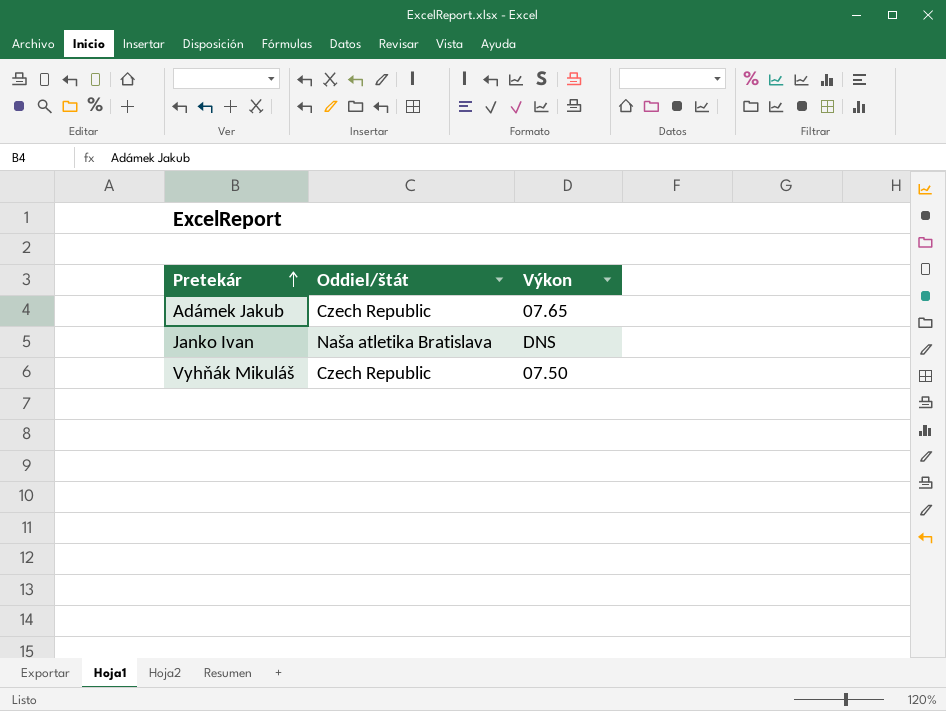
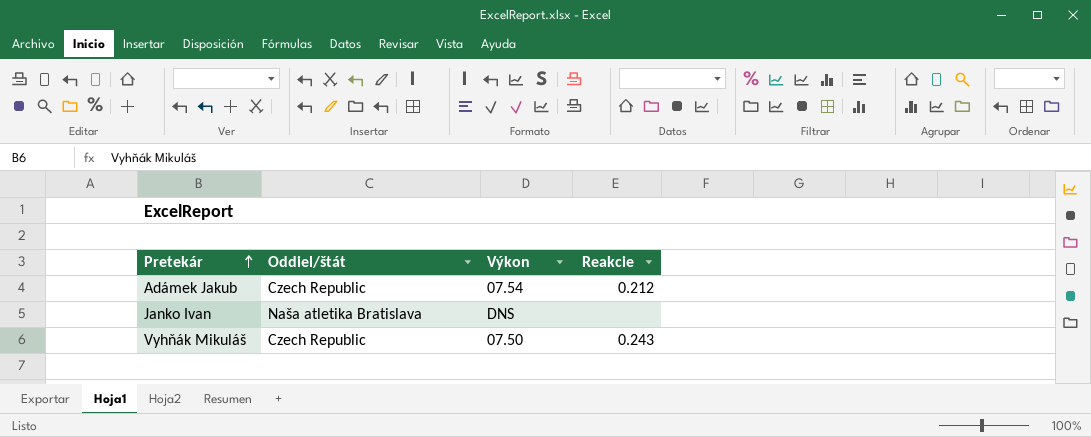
column Reakcie | position: none -> 4
Adámek Jakub | Výkon: 07.65 -> 07.54

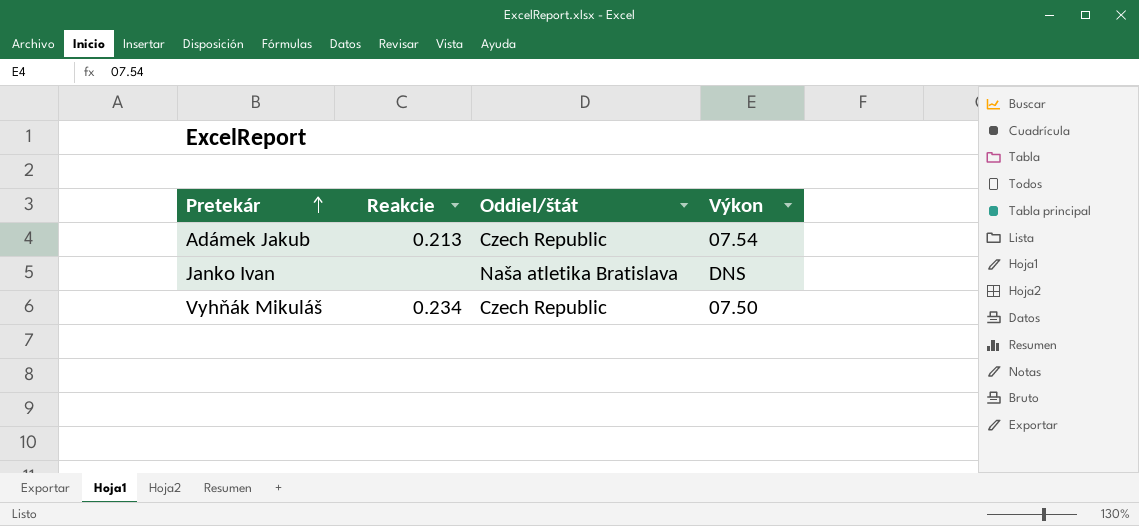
column Reakcie | position: 4 -> 2
Adámek Jakub | Reakcie: 0.212 -> 0.213
Vyhňák Mikuláš | Reakcie: 0.243 -> 0.234

